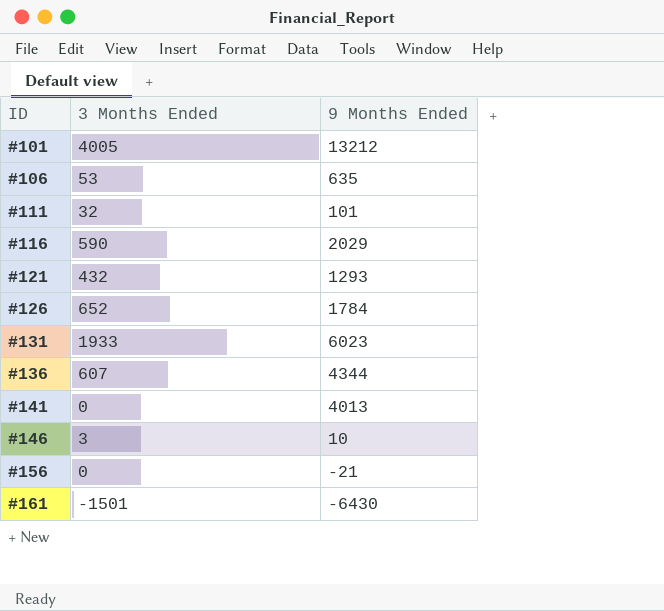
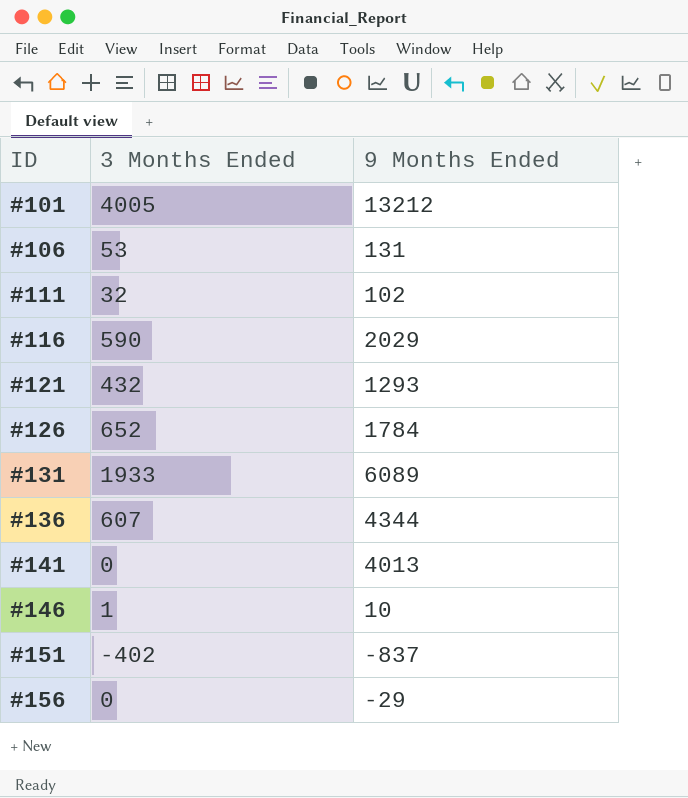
row #161: -1501 | -6430 -> none
#106 | 9 Months Ended: 635 -> 131
#111 | 9 Months Ended: 101 -> 102
#131 | 9 Months Ended: 6023 -> 6089
#146 | 3 Months Ended: 3 -> 1
row #151: none -> -402 | -837
#156 | 9 Months Ended: -21 -> -29

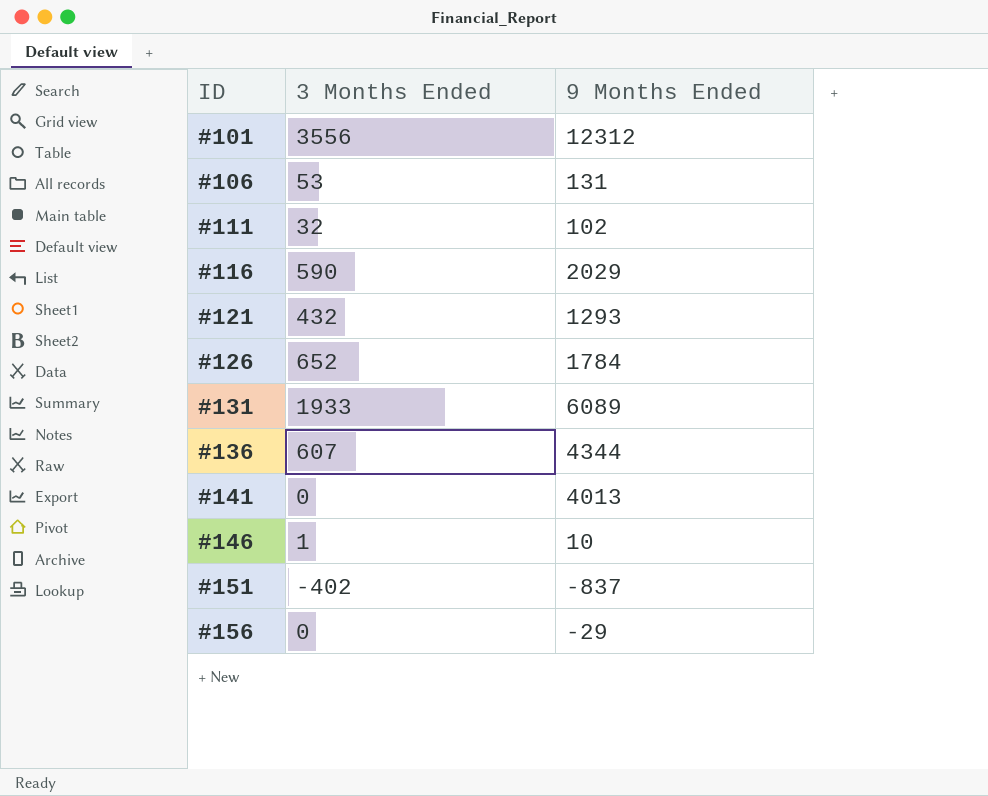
#101 | 3 Months Ended: 4005 -> 3556
#101 | 9 Months Ended: 13212 -> 12312

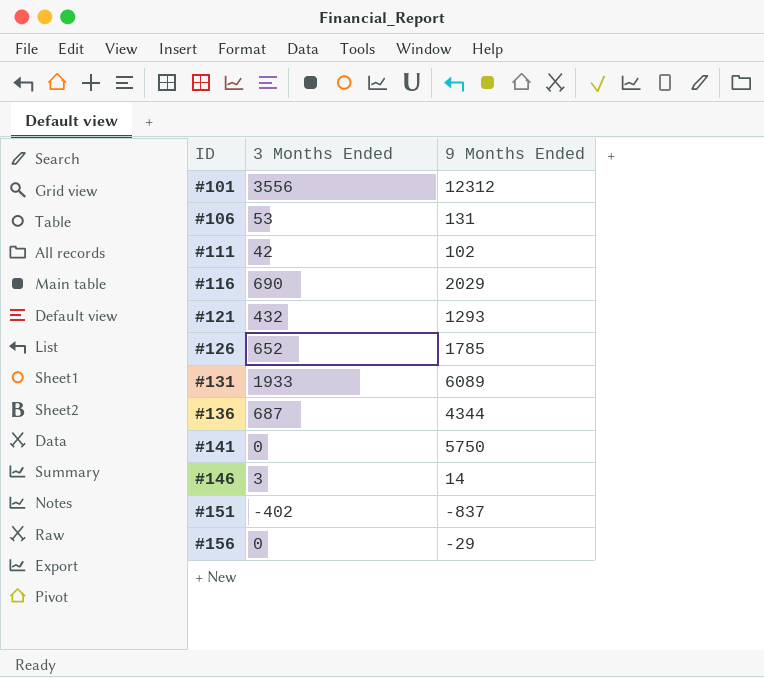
#111 | 3 Months Ended: 32 -> 42
#116 | 3 Months Ended: 590 -> 690
#126 | 9 Months Ended: 1784 -> 1785
#136 | 3 Months Ended: 607 -> 687
#141 | 9 Months Ended: 4013 -> 5750
#146 | 3 Months Ended: 1 -> 3
#146 | 9 Months Ended: 10 -> 14

